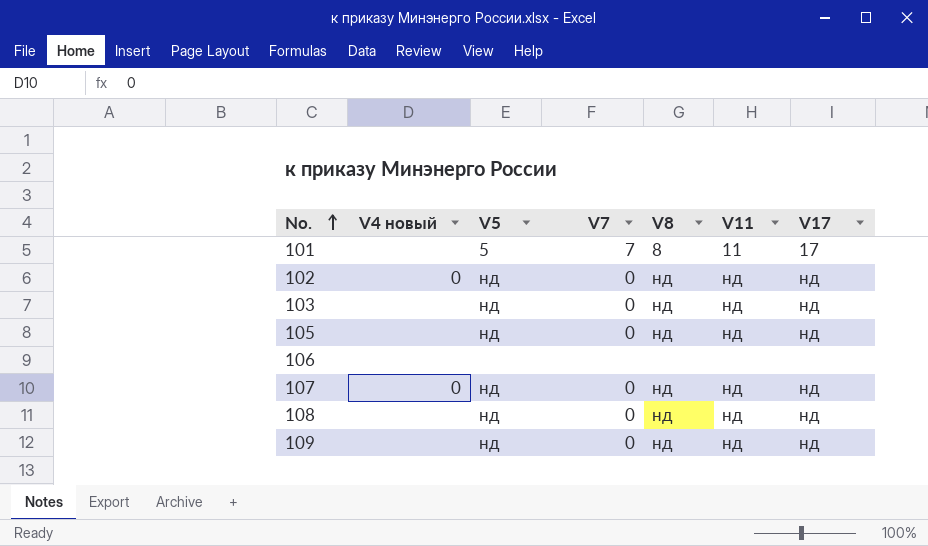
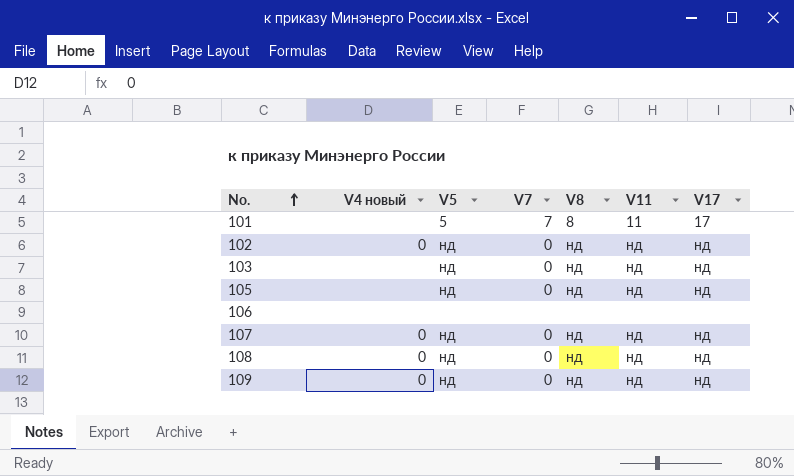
108 | V4 новый: none -> 0
109 | V4 новый: none -> 0

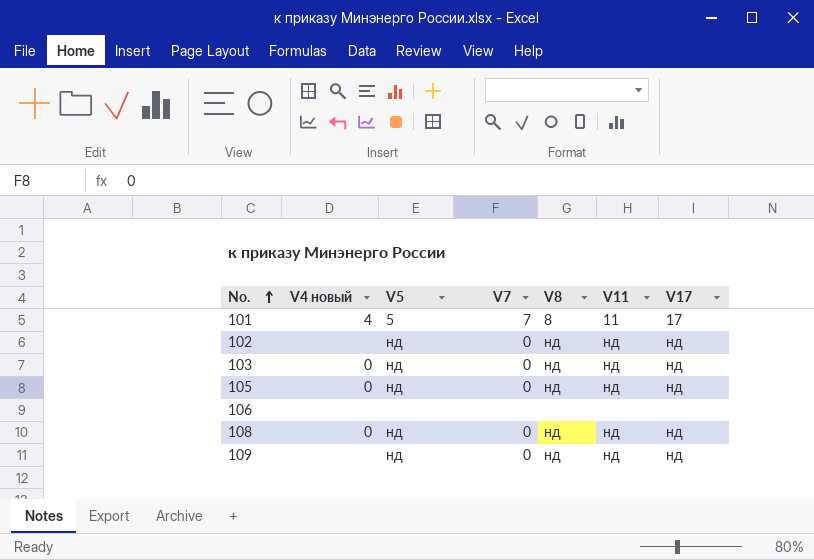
row 107: 0 | нд | 0 | нд | нд | нд -> none
101 | V4 новый: none -> 4
102 | V4 новый: 0 -> none
103 | V4 новый: none -> 0
105 | V4 новый: none -> 0
109 | V4 новый: 0 -> none

